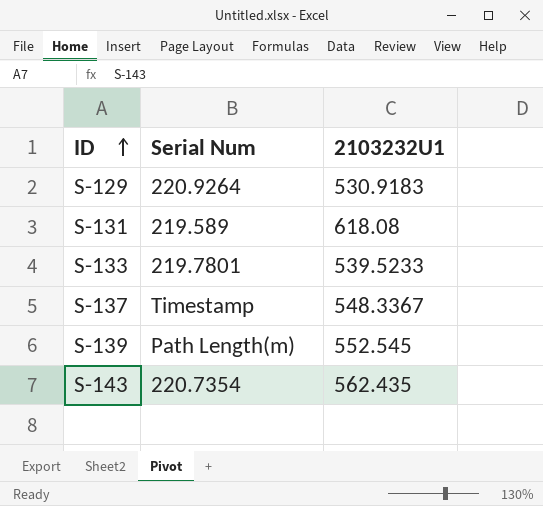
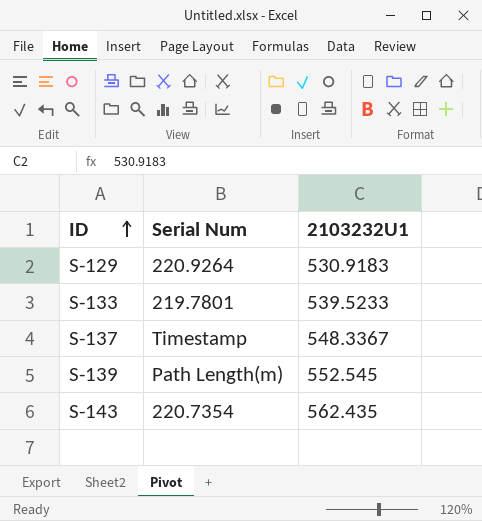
row S-131: 219.589 | 618.08 -> none

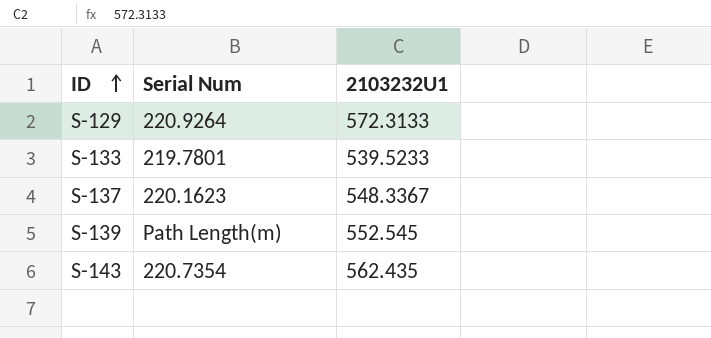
S-129 | 2103232U1: 530.9183 -> 572.3133
S-137 | Serial Num: Timestamp -> 220.1623

